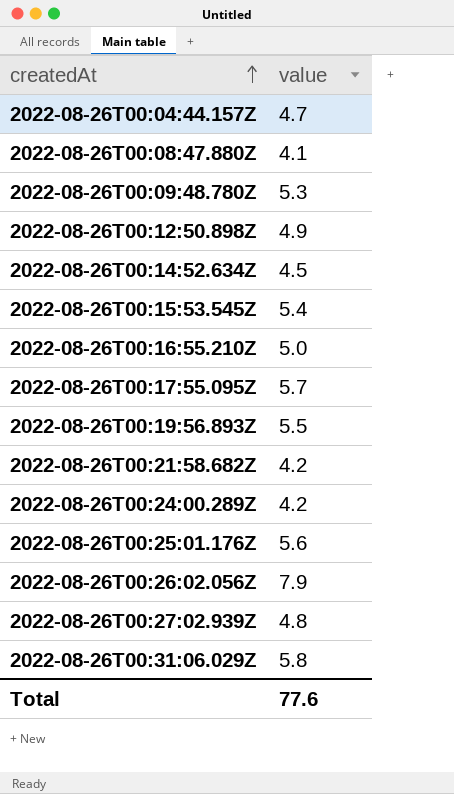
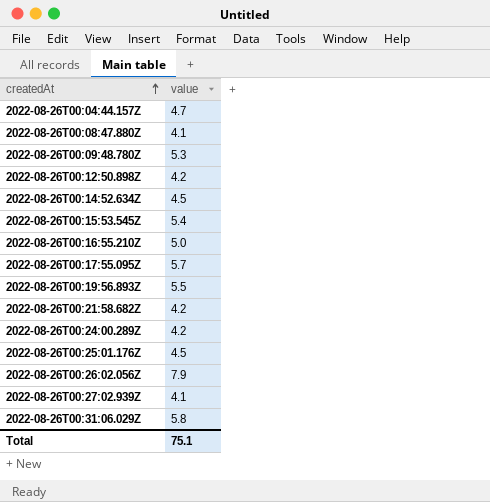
2022-08-26T00:12:50.898Z | value: 4.9 -> 4.2
2022-08-26T00:25:01.176Z | value: 5.6 -> 4.5
2022-08-26T00:27:02.939Z | value: 4.8 -> 4.1
Total | value: 77.6 -> 75.1

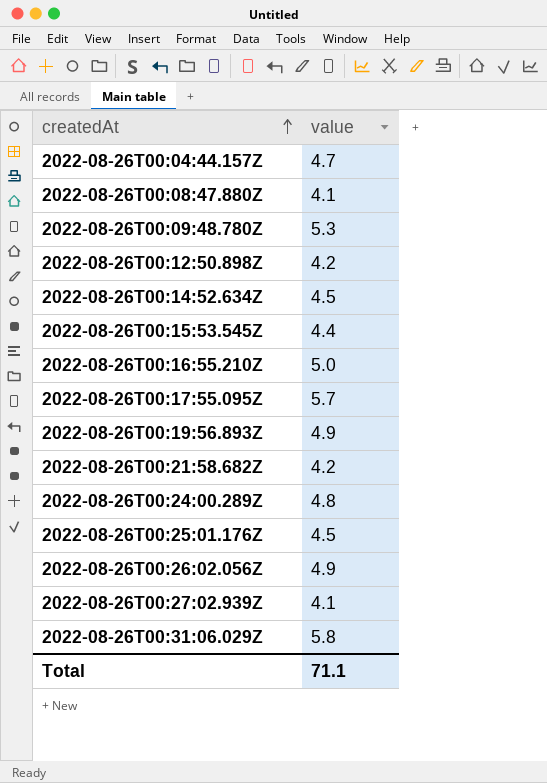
2022-08-26T00:15:53.545Z | value: 5.4 -> 4.4
2022-08-26T00:19:56.893Z | value: 5.5 -> 4.9
2022-08-26T00:24:00.289Z | value: 4.2 -> 4.8
2022-08-26T00:26:02.056Z | value: 7.9 -> 4.9
Total | value: 75.1 -> 71.1

